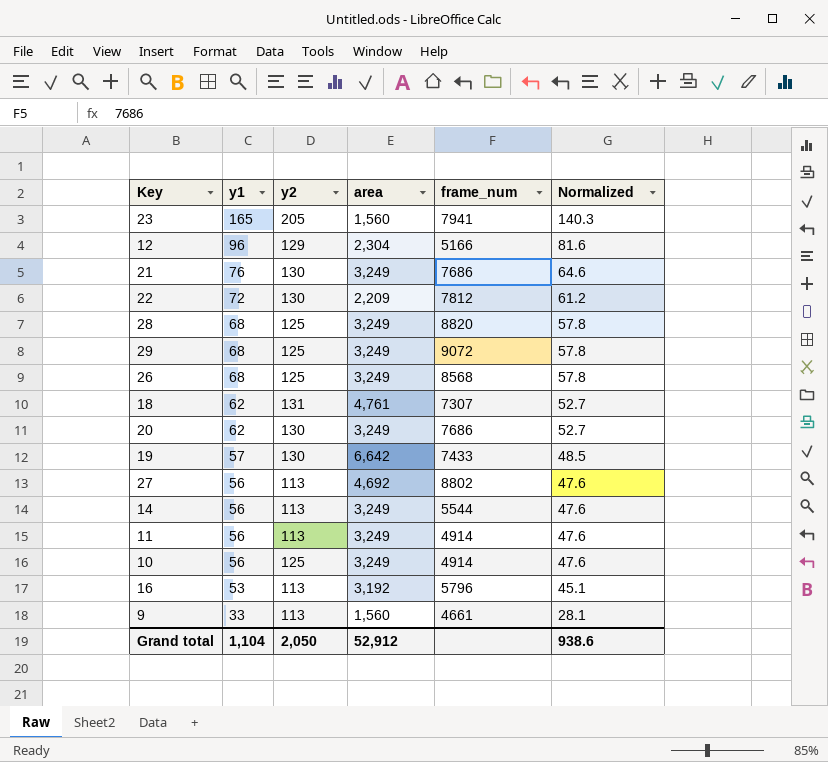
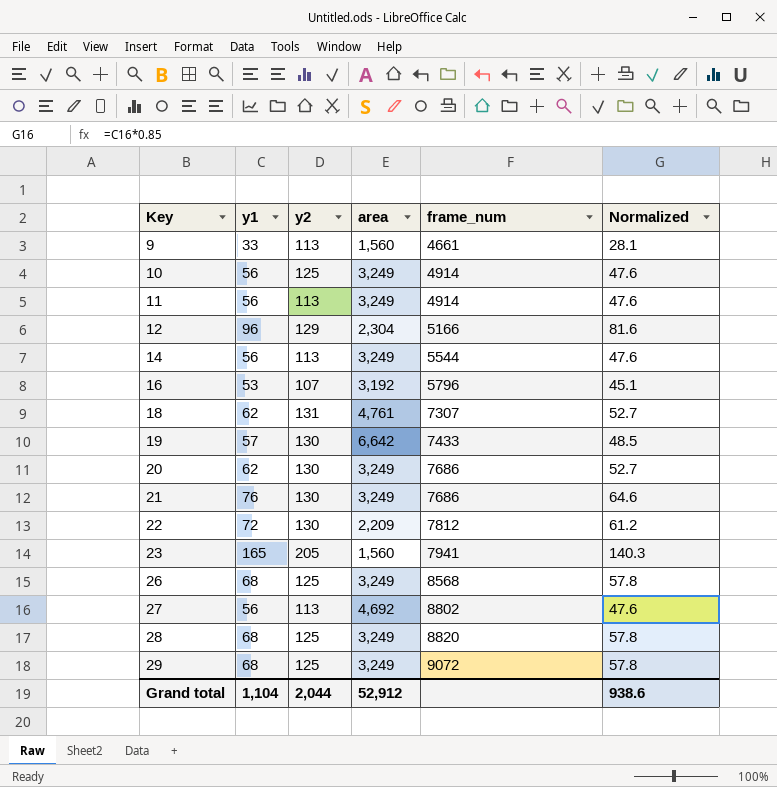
row order: y1 descending -> Key ascending
16 | y2: 113 -> 107
Grand total | y2: 2,050 -> 2,044

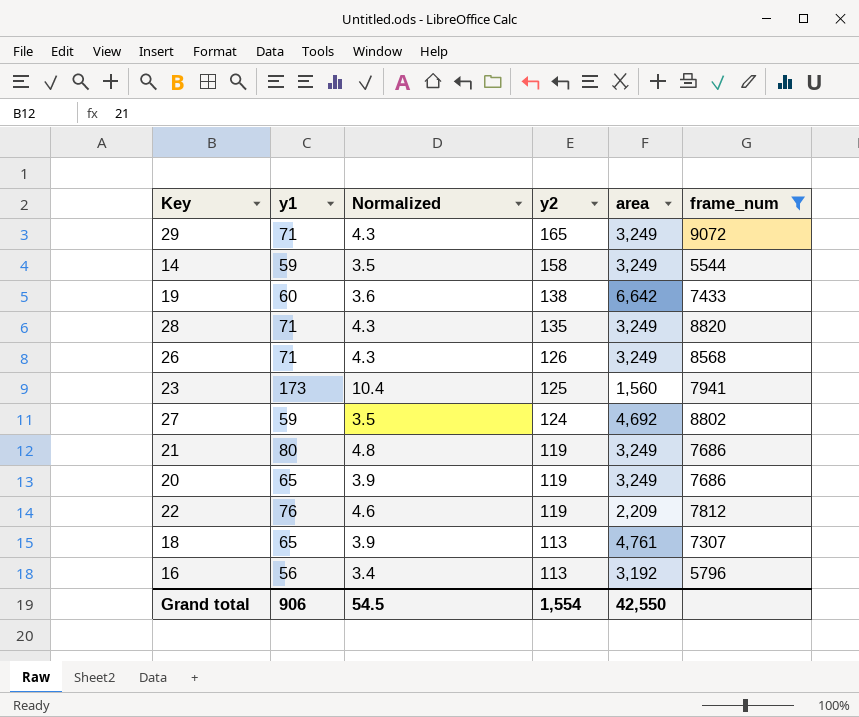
filter: none -> frame_num >= 5544
row order: Key ascending -> y2 descending
column Normalized | formula: [y1] * 0.85 -> [y1] * 0.06
column Normalized | position: 6 -> 3
29 | y1: 68 -> 71
29 | y2: 125 -> 165
14 | y1: 56 -> 59
14 | y2: 113 -> 158
19 | y1: 57 -> 60
19 | y2: 130 -> 138
28 | y1: 68 -> 71
28 | y2: 125 -> 135
26 | y1: 68 -> 71
26 | y2: 125 -> 126
23 | y1: 165 -> 173
23 | y2: 205 -> 125
27 | y1: 56 -> 59
27 | y2: 113 -> 124
21 | y1: 76 -> 80
21 | y2: 130 -> 119
20 | y1: 62 -> 65
20 | y2: 130 -> 119
22 | y1: 72 -> 76
22 | y2: 130 -> 119
18 | y1: 62 -> 65
18 | y2: 131 -> 113
16 | y1: 53 -> 56
16 | y2: 107 -> 113
Grand total | y1: 1,104 -> 906
Grand total | Normalized: 938.6 -> 54.5
Grand total | y2: 2,044 -> 1,554
Grand total | area: 52,912 -> 42,550

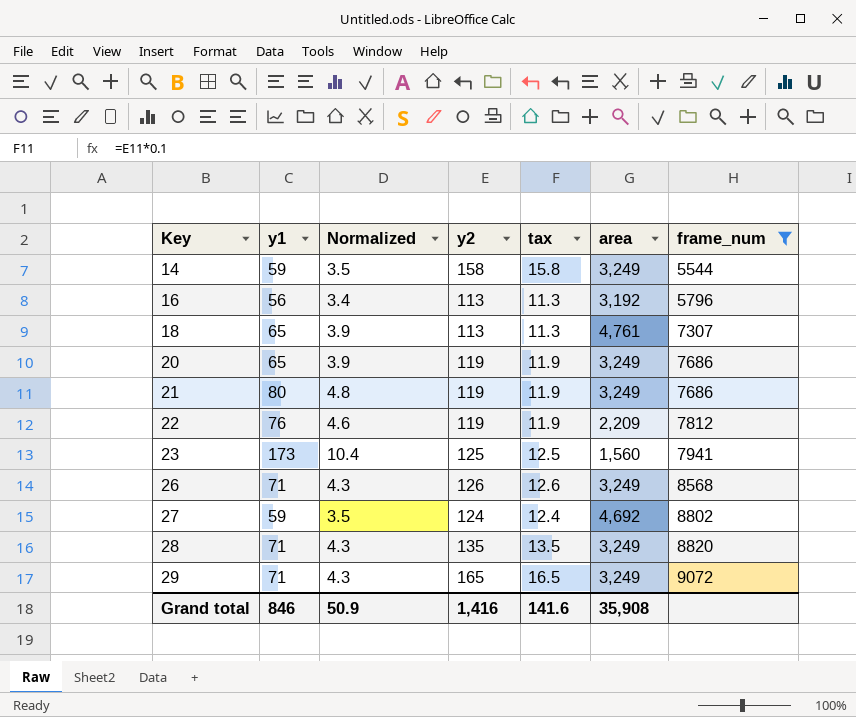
row order: y2 descending -> Key ascending
column tax | formula: none -> [y2] * 0.1
row 19: 60 | 3.6 | 138 | 6,642 | 7433 -> none
Grand total | y1: 906 -> 846
Grand total | Normalized: 54.5 -> 50.9
Grand total | y2: 1,554 -> 1,416
Grand total | area: 42,550 -> 35,908

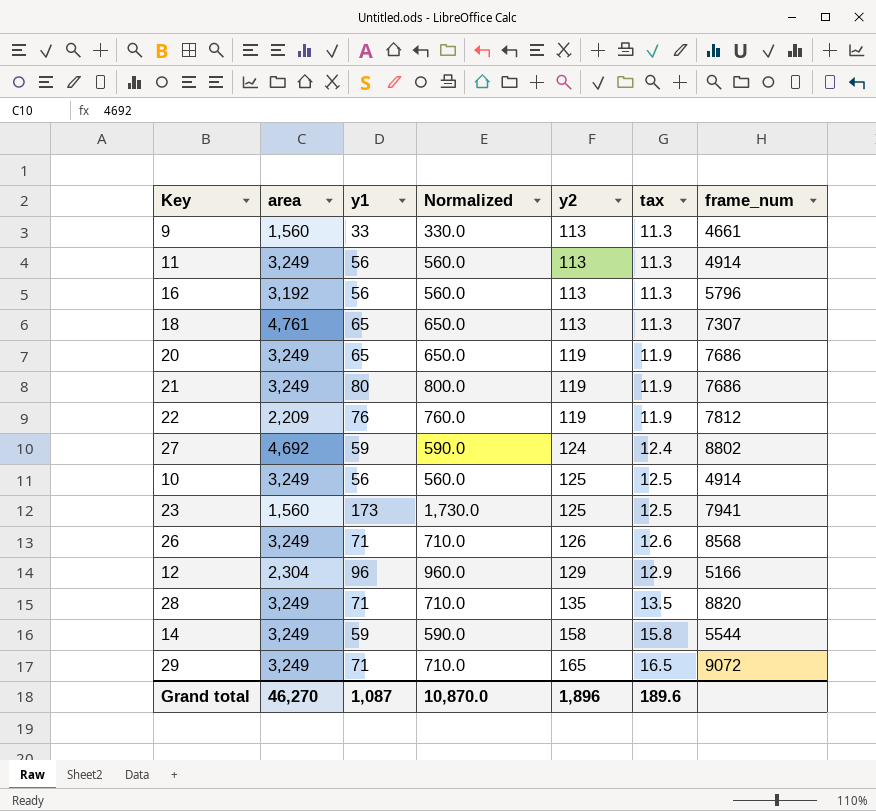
filter: frame_num >= 5544 -> none
row order: Key ascending -> y2 ascending
column area | position: 6 -> 2
column Normalized | formula: [y1] * 0.06 -> [y1] * 10
Grand total | area: 35,908 -> 46,270
Grand total | y1: 846 -> 1,087
Grand total | Normalized: 50.9 -> 10,870.0
Grand total | y2: 1,416 -> 1,896
Grand total | tax: 141.6 -> 189.6

